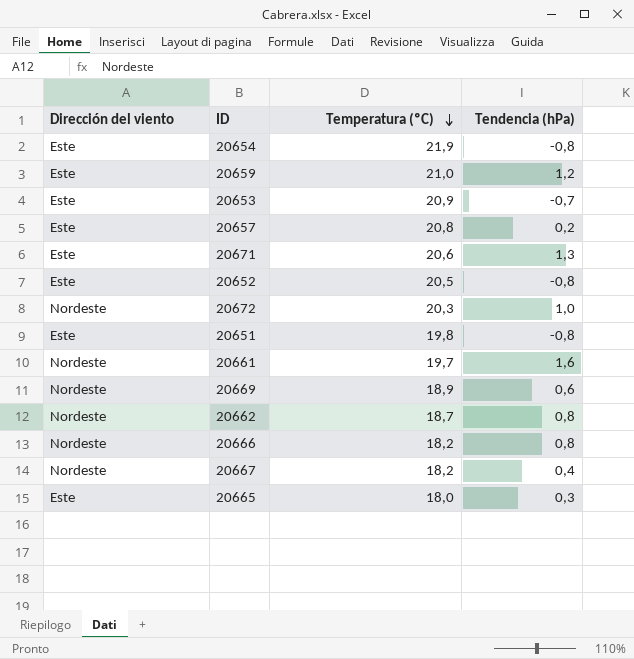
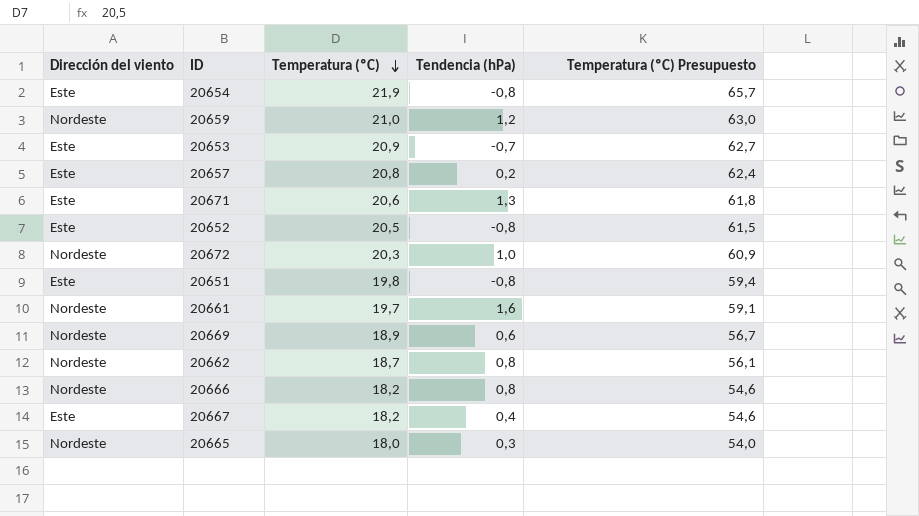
column Temperatura (ºC) Presupuesto | formula: none -> [Temperatura (ºC)] * 3
20659 | Dirección del viento: Este -> Nordeste
20667 | Dirección del viento: Nordeste -> Este
20665 | Dirección del viento: Este -> Nordeste

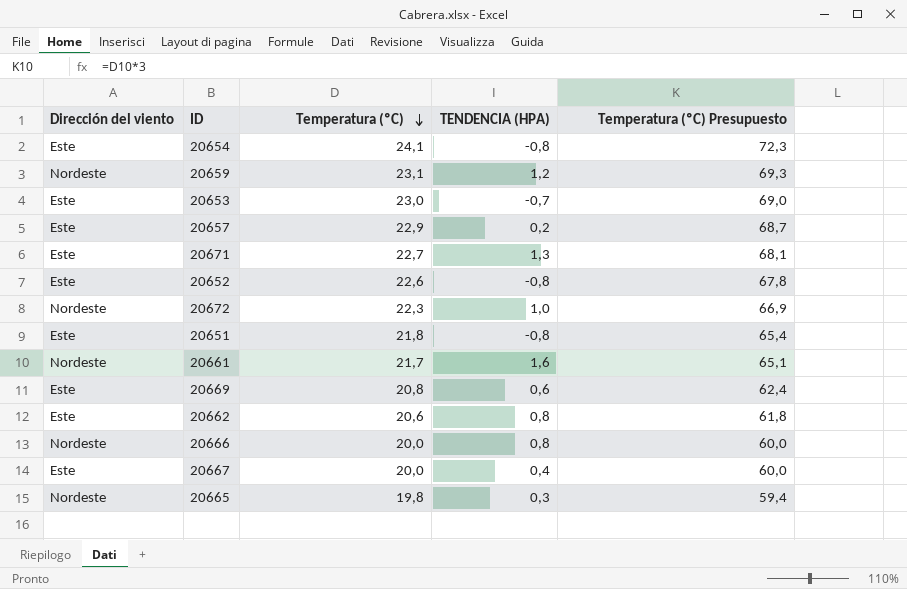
column name: Tendencia (hPa) -> TENDENCIA (HPA)
20654 | Temperatura (ºC): 21,9 -> 24,1
20654 | Temperatura (ºC) Presupuesto: 65,7 -> 72,3
20659 | Temperatura (ºC): 21,0 -> 23,1
20659 | Temperatura (ºC) Presupuesto: 63,0 -> 69,3
20653 | Temperatura (ºC): 20,9 -> 23,0
20653 | Temperatura (ºC) Presupuesto: 62,7 -> 69,0
20657 | Temperatura (ºC): 20,8 -> 22,9
20657 | Temperatura (ºC) Presupuesto: 62,4 -> 68,7
20671 | Temperatura (ºC): 20,6 -> 22,7
20671 | Temperatura (ºC) Presupuesto: 61,8 -> 68,1
20652 | Temperatura (ºC): 20,5 -> 22,6
20652 | Temperatura (ºC) Presupuesto: 61,5 -> 67,8
20672 | Temperatura (ºC): 20,3 -> 22,3
20672 | Temperatura (ºC) Presupuesto: 60,9 -> 66,9
20651 | Temperatura (ºC): 19,8 -> 21,8
20651 | Temperatura (ºC) Presupuesto: 59,4 -> 65,4
20661 | Temperatura (ºC): 19,7 -> 21,7
20661 | Temperatura (ºC) Presupuesto: 59,1 -> 65,1
20669 | Dirección del viento: Nordeste -> Este
20669 | Temperatura (ºC): 18,9 -> 20,8
20669 | Temperatura (ºC) Presupuesto: 56,7 -> 62,4
20662 | Dirección del viento: Nordeste -> Este
20662 | Temperatura (ºC): 18,7 -> 20,6
20662 | Temperatura (ºC) Presupuesto: 56,1 -> 61,8
20666 | Temperatura (ºC): 18,2 -> 20,0
20666 | Temperatura (ºC) Presupuesto: 54,6 -> 60,0
20667 | Temperatura (ºC): 18,2 -> 20,0
20667 | Temperatura (ºC) Presupuesto: 54,6 -> 60,0
20665 | Temperatura (ºC): 18,0 -> 19,8
20665 | Temperatura (ºC) Presupuesto: 54,0 -> 59,4

